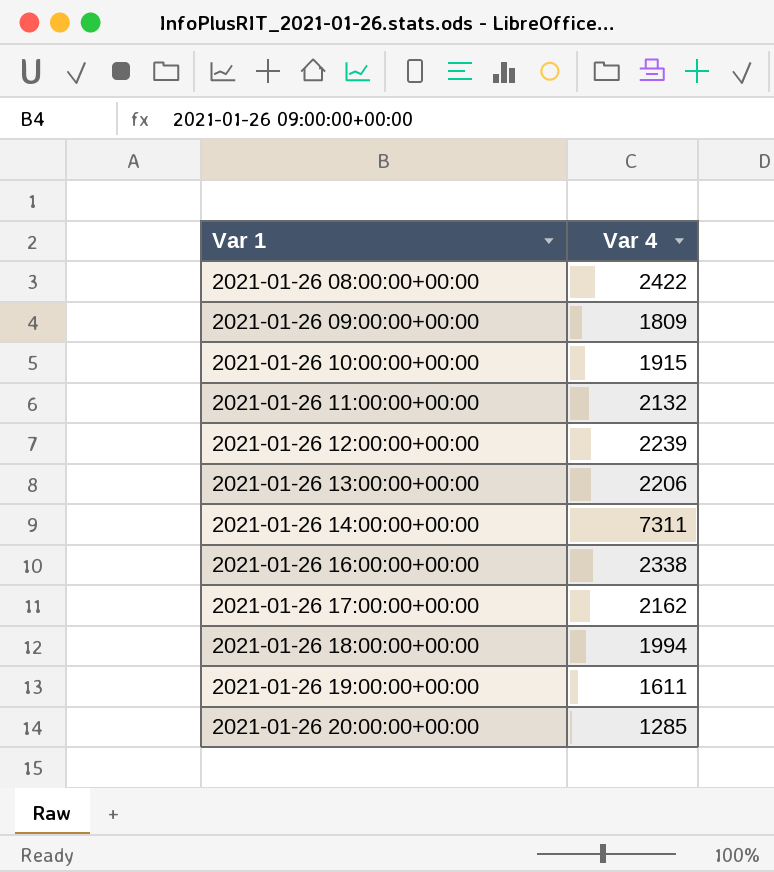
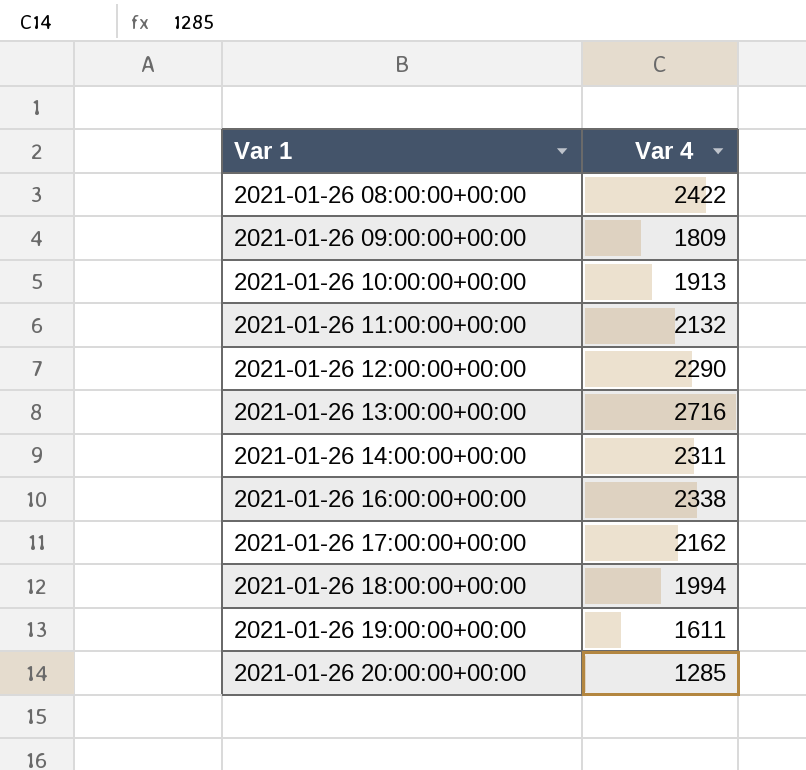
2021-01-26 10:00:00+00:00 | Var 4: 1915 -> 1913
2021-01-26 12:00:00+00:00 | Var 4: 2239 -> 2290
2021-01-26 13:00:00+00:00 | Var 4: 2206 -> 2716
2021-01-26 14:00:00+00:00 | Var 4: 7311 -> 2311

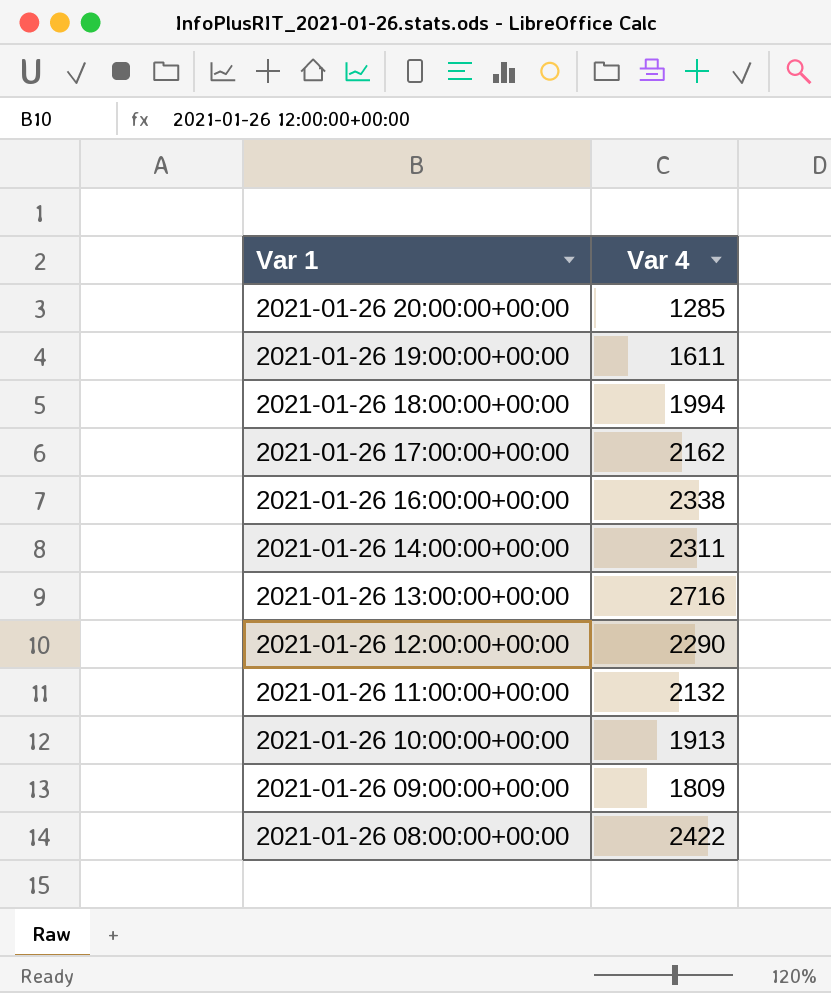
row order: Var 1 ascending -> Var 1 descending

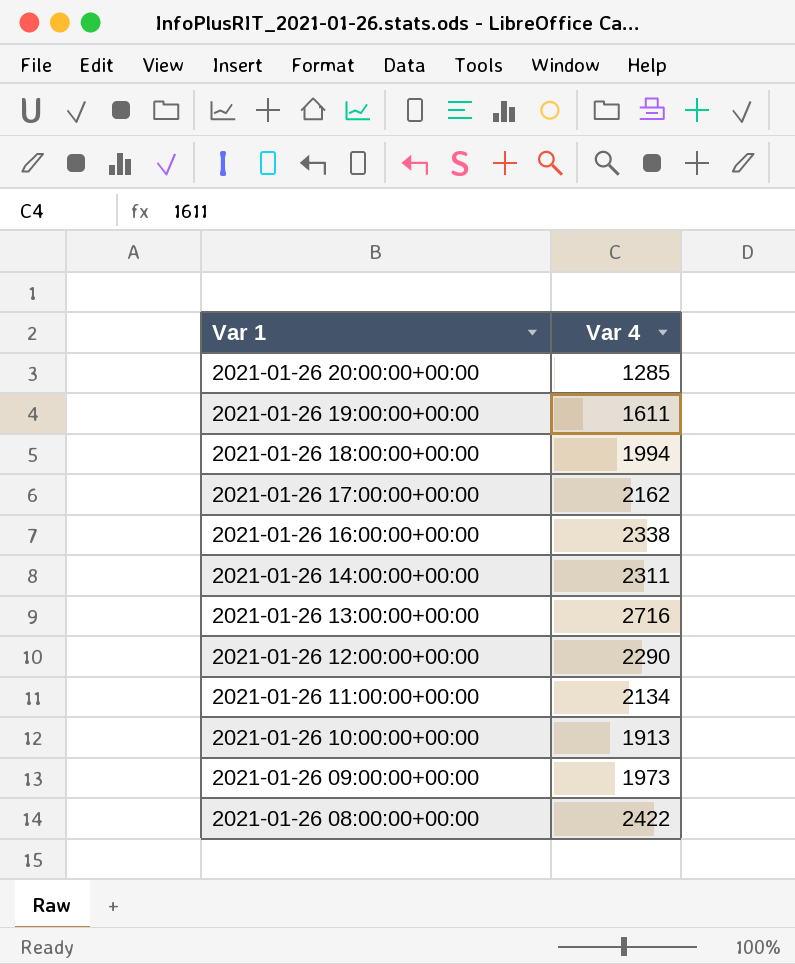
2021-01-26 11:00:00+00:00 | Var 4: 2132 -> 2134
2021-01-26 09:00:00+00:00 | Var 4: 1809 -> 1973

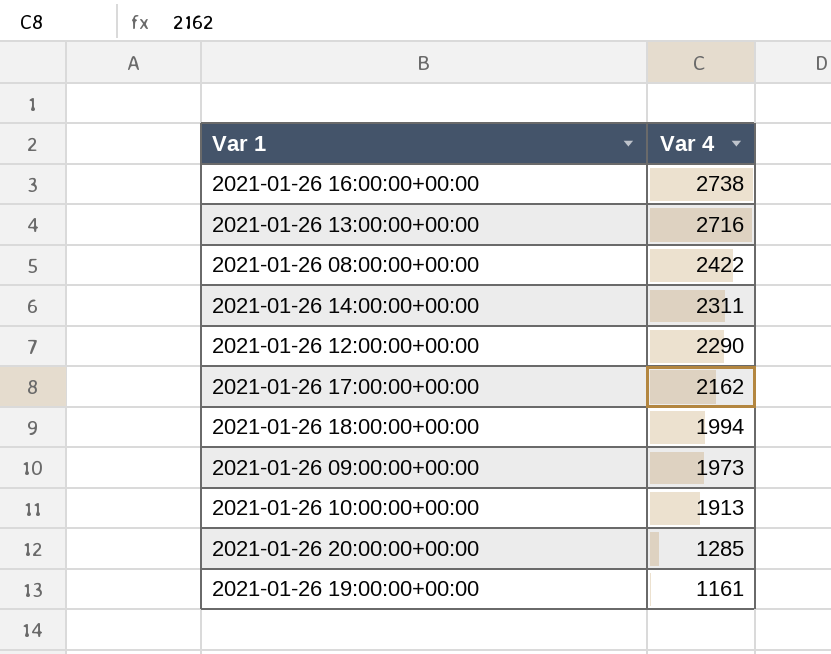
row order: Var 1 descending -> Var 4 descending
row 2021-01-26 11:00:00+00:00: 2134 -> none
2021-01-26 16:00:00+00:00 | Var 4: 2338 -> 2738
2021-01-26 19:00:00+00:00 | Var 4: 1611 -> 1161

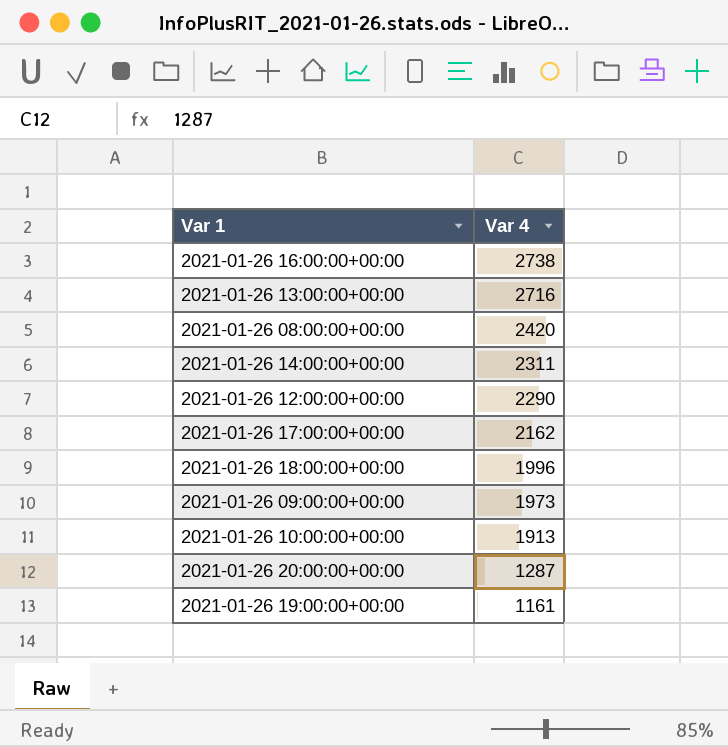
2021-01-26 08:00:00+00:00 | Var 4: 2422 -> 2420
2021-01-26 18:00:00+00:00 | Var 4: 1994 -> 1996
2021-01-26 20:00:00+00:00 | Var 4: 1285 -> 1287

